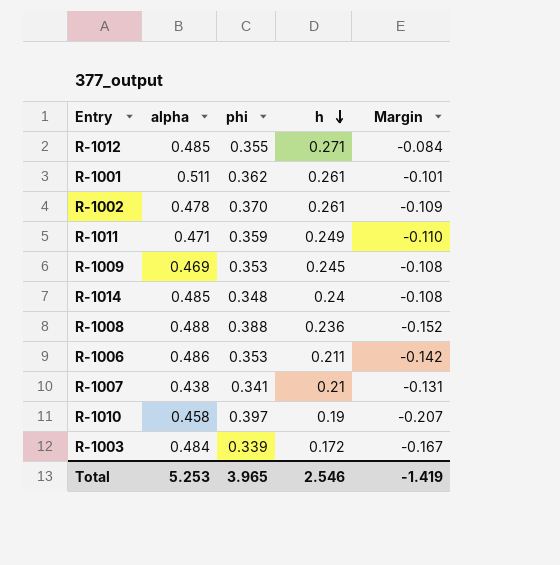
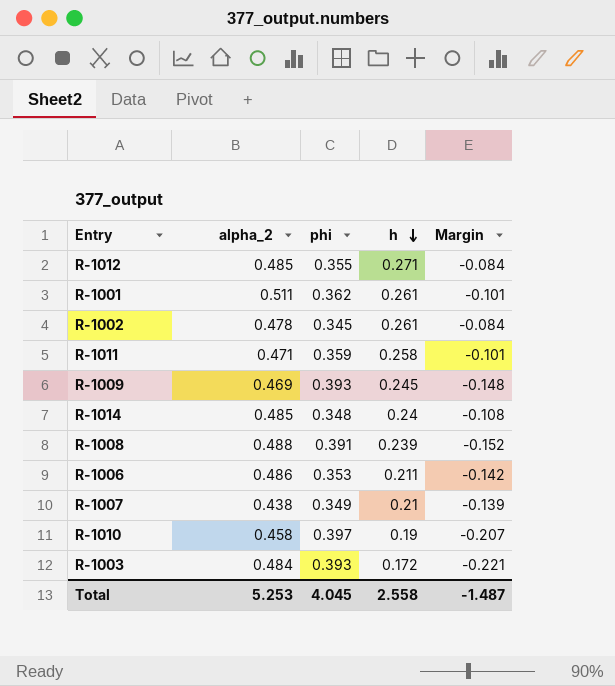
column name: alpha -> alpha_2
R-1002 | phi: 0.370 -> 0.345
R-1002 | Margin: -0.109 -> -0.084
R-1011 | h: 0.249 -> 0.258
R-1011 | Margin: -0.110 -> -0.101
R-1009 | phi: 0.353 -> 0.393
R-1009 | Margin: -0.108 -> -0.148
R-1008 | phi: 0.388 -> 0.391
R-1008 | h: 0.236 -> 0.239
R-1007 | phi: 0.341 -> 0.349
R-1007 | Margin: -0.131 -> -0.139
R-1003 | phi: 0.339 -> 0.393
R-1003 | Margin: -0.167 -> -0.221
Total | phi: 3.965 -> 4.045
Total | h: 2.546 -> 2.558
Total | Margin: -1.419 -> -1.487

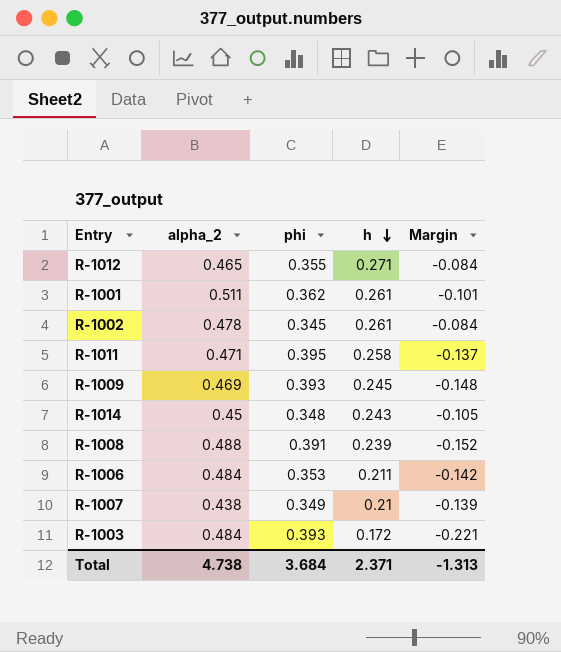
row R-1010: 0.458 | 0.397 | 0.19 | -0.207 -> none
R-1012 | alpha_2: 0.485 -> 0.465
R-1011 | phi: 0.359 -> 0.395
R-1011 | Margin: -0.101 -> -0.137
R-1014 | alpha_2: 0.485 -> 0.45
R-1014 | h: 0.24 -> 0.243
R-1014 | Margin: -0.108 -> -0.105
R-1006 | alpha_2: 0.486 -> 0.484
Total | alpha_2: 5.253 -> 4.738
Total | phi: 4.045 -> 3.684
Total | h: 2.558 -> 2.371
Total | Margin: -1.487 -> -1.313

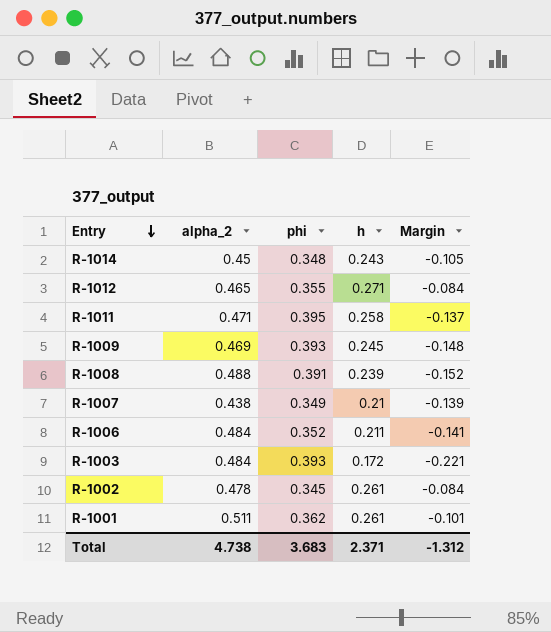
row order: h descending -> Entry descending
R-1006 | phi: 0.353 -> 0.352
R-1006 | Margin: -0.142 -> -0.141
Total | phi: 3.684 -> 3.683
Total | Margin: -1.313 -> -1.312

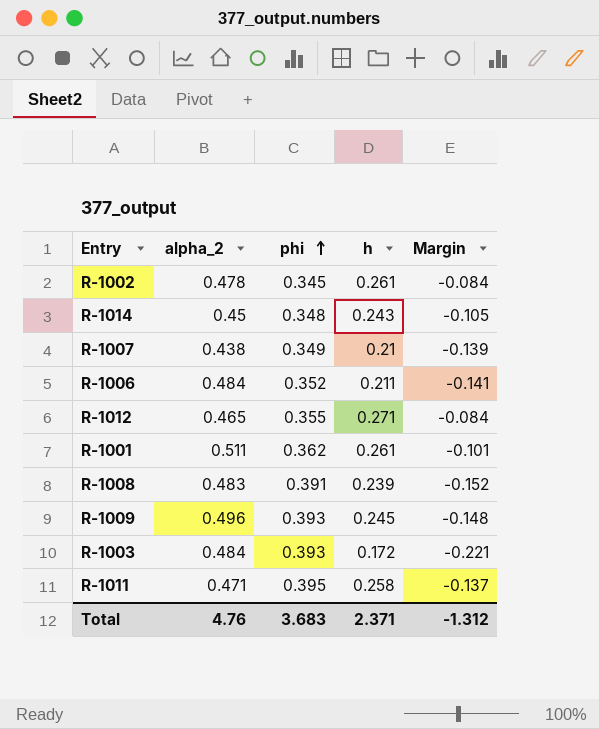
row order: Entry descending -> phi ascending
R-1008 | alpha_2: 0.488 -> 0.483
R-1009 | alpha_2: 0.469 -> 0.496
Total | alpha_2: 4.738 -> 4.76

